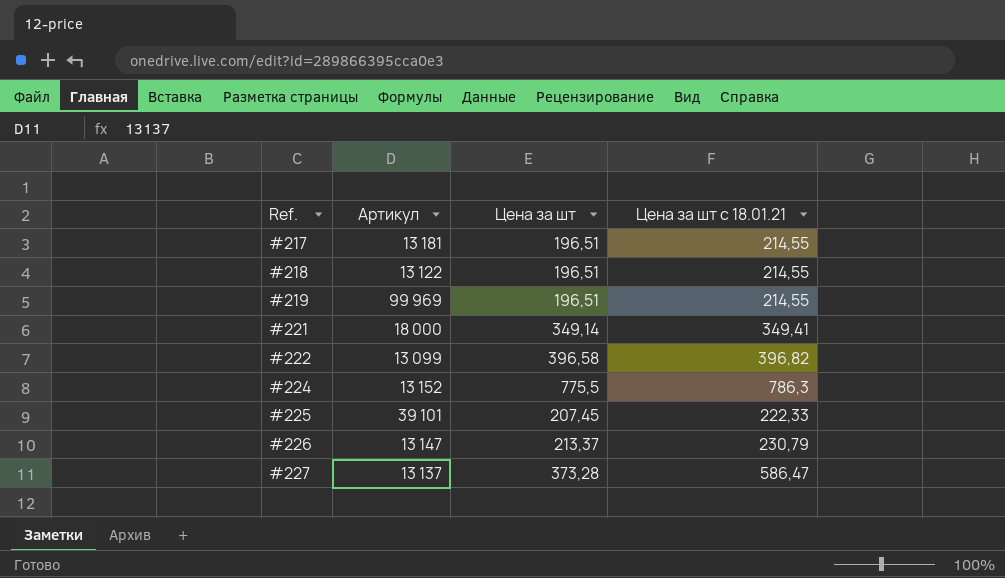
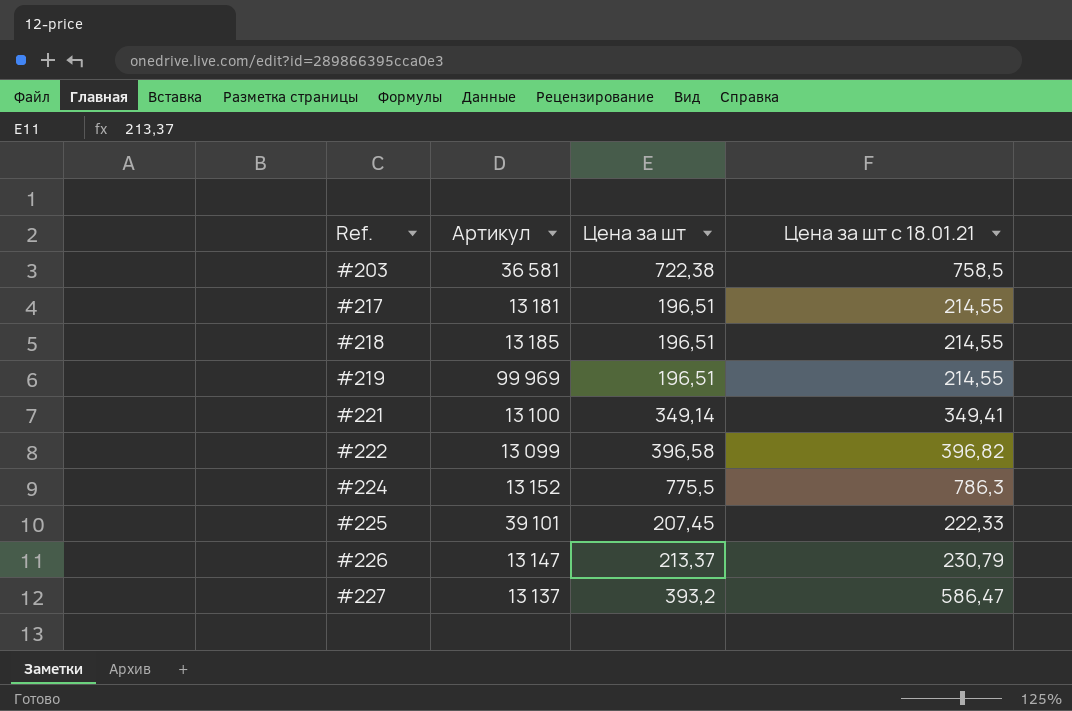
row #203: none -> 36 581 | 722,38 | 758,5
#218 | Артикул: 13 122 -> 13 185
#221 | Артикул: 18 000 -> 13 100
#227 | Цена за шт: 373,28 -> 393,2

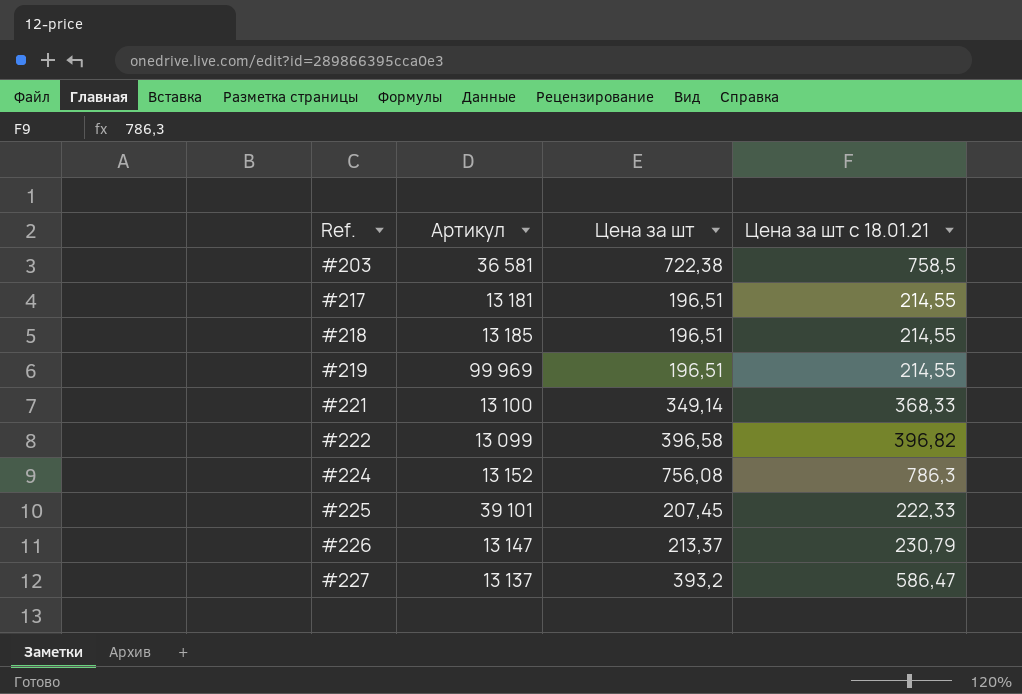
#221 | Цена за шт с 18.01.21: 349,41 -> 368,33
#224 | Цена за шт: 775,5 -> 756,08

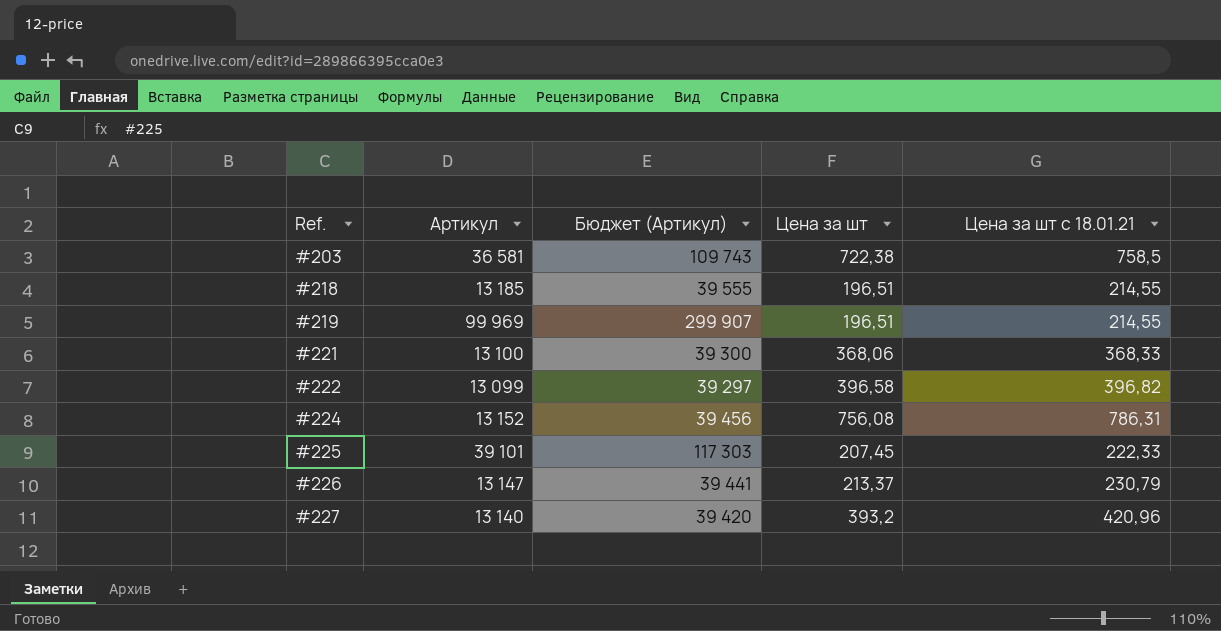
column Бюджет (Артикул) | formula: none -> [Артикул] * 3
row #217: 13 181 | 196,51 | 214,55 -> none
#221 | Цена за шт: 349,14 -> 368,06
#224 | Цена за шт с 18.01.21: 786,3 -> 786,31
#227 | Артикул: 13 137 -> 13 140
#227 | Цена за шт с 18.01.21: 586,47 -> 420,96

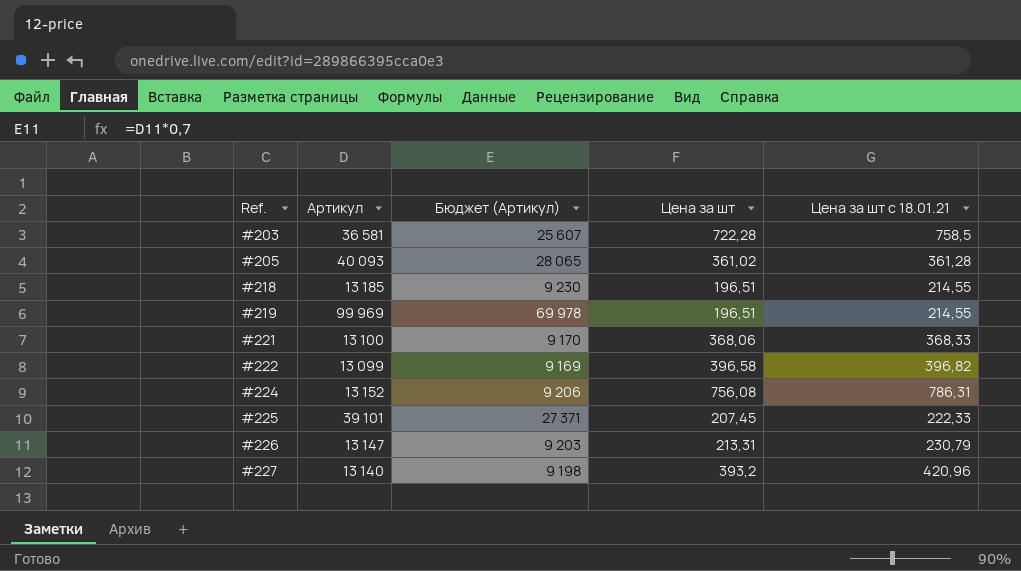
column Бюджет (Артикул) | formula: [Артикул] * 3 -> [Артикул] * 0,7
#203 | Цена за шт: 722,38 -> 722,28
row #205: none -> 40 093 | 28 065 | 361,02 | 361,28
#226 | Цена за шт: 213,37 -> 213,31

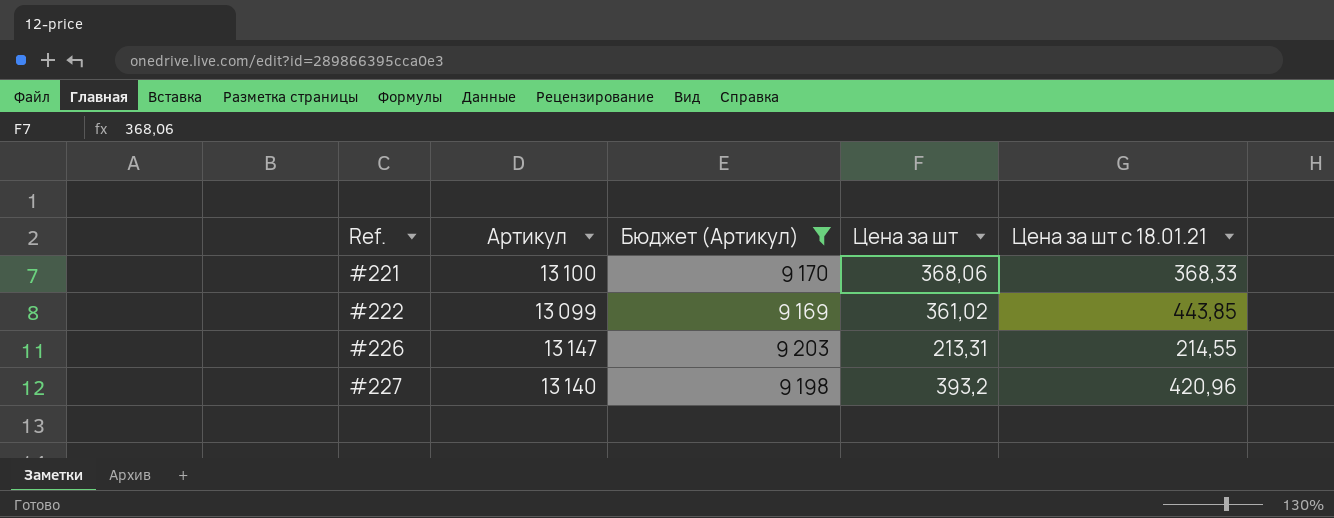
filter: none -> Бюджет (Артикул) <= 9 203
#222 | Цена за шт: 396,58 -> 361,02
#222 | Цена за шт с 18.01.21: 396,82 -> 443,85
#226 | Цена за шт с 18.01.21: 230,79 -> 214,55

